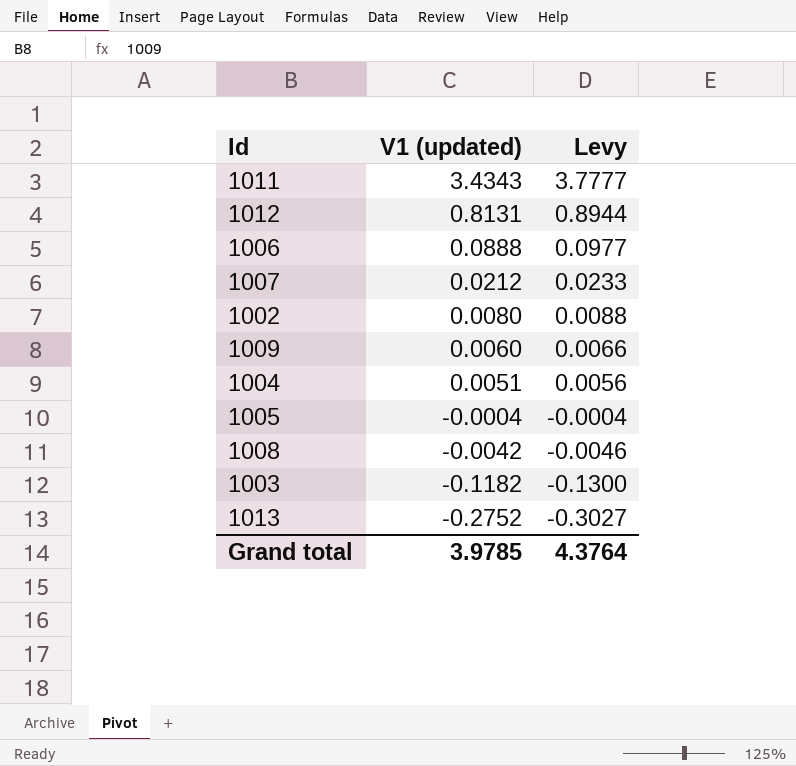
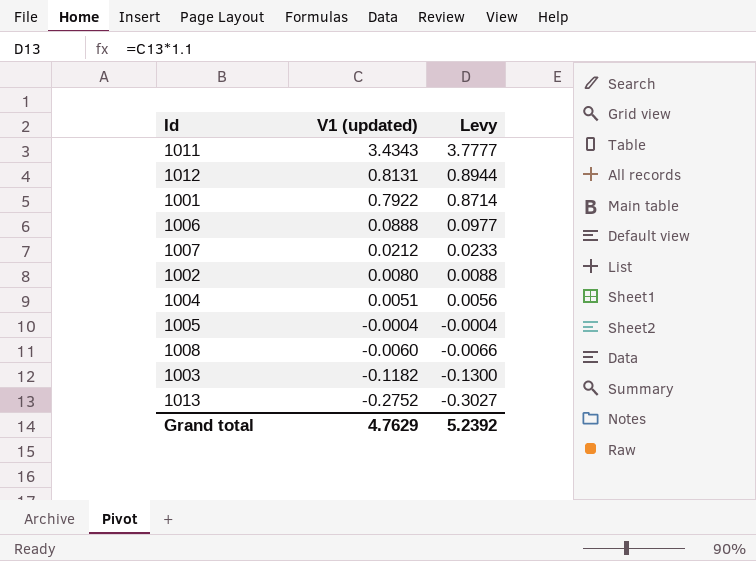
row 1009: 0.0060 | 0.0066 -> none
row 1001: none -> 0.7922 | 0.8714
1008 | V1 (updated): -0.0042 -> -0.0060
1008 | Levy: -0.0046 -> -0.0066
Grand total | V1 (updated): 3.9785 -> 4.7629
Grand total | Levy: 4.3764 -> 5.2392

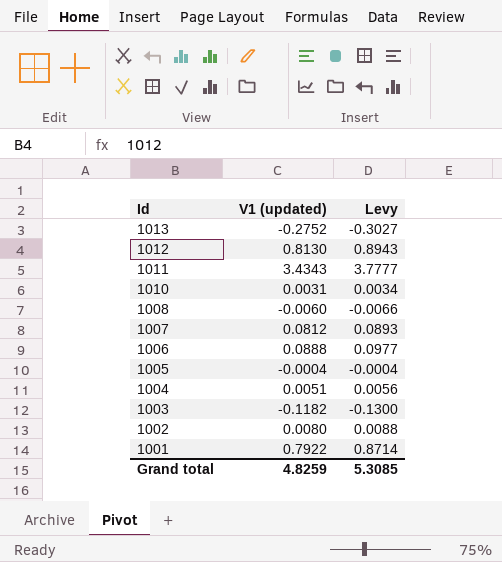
row order: V1 (updated) descending -> Id descending
1012 | V1 (updated): 0.8131 -> 0.8130
1012 | Levy: 0.8944 -> 0.8943
row 1010: none -> 0.0031 | 0.0034
1007 | V1 (updated): 0.0212 -> 0.0812
1007 | Levy: 0.0233 -> 0.0893
Grand total | V1 (updated): 4.7629 -> 4.8259
Grand total | Levy: 5.2392 -> 5.3085

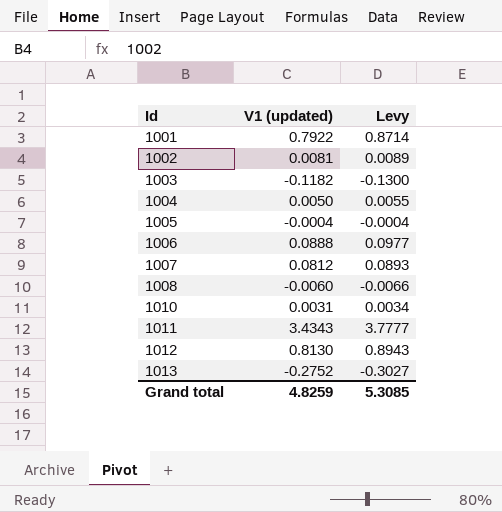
row order: Id descending -> Id ascending
1002 | V1 (updated): 0.0080 -> 0.0081
1002 | Levy: 0.0088 -> 0.0089
1004 | V1 (updated): 0.0051 -> 0.0050
1004 | Levy: 0.0056 -> 0.0055

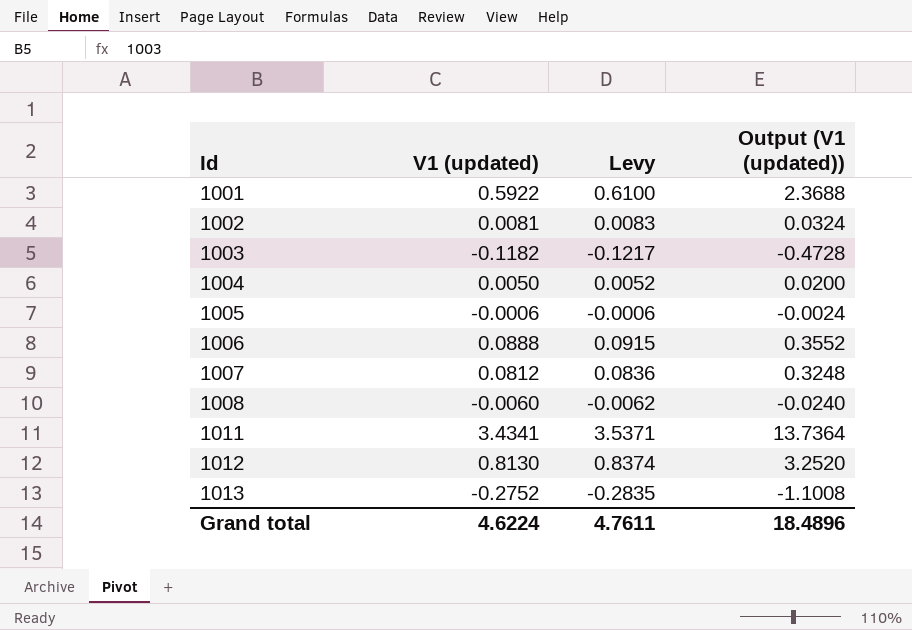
column Levy | formula: [V1 (updated)] * 1.1 -> [V1 (updated)] * 1.03
column Output (V1 (updated)) | formula: none -> [V1 (updated)] * 4
row 1010: 0.0031 | 0.0034 -> none
1001 | V1 (updated): 0.7922 -> 0.5922
1005 | V1 (updated): -0.0004 -> -0.0006
1011 | V1 (updated): 3.4343 -> 3.4341
Grand total | V1 (updated): 4.8259 -> 4.6224
Grand total | Levy: 5.3085 -> 4.7611

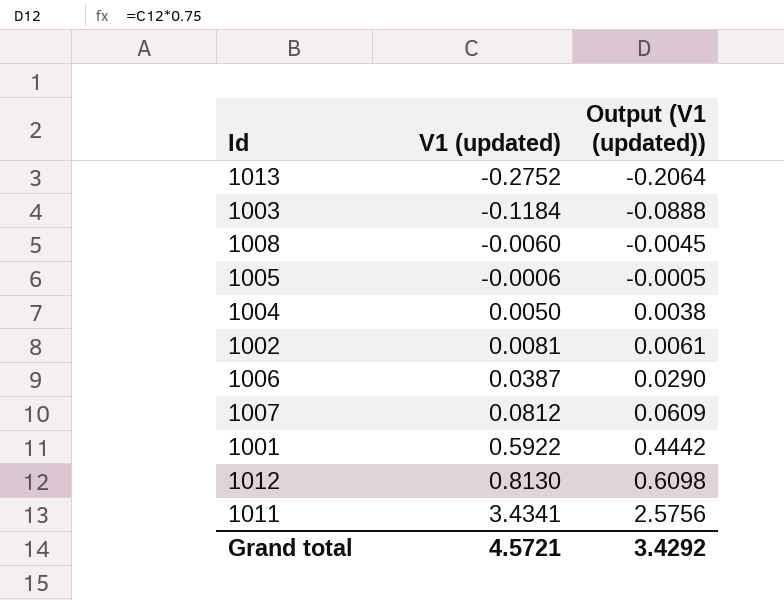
row order: Id ascending -> V1 (updated) ascending
column Levy | formula: [V1 (updated)] * 1.03 -> none
column Output (V1 (updated)) | formula: [V1 (updated)] * 4 -> [V1 (updated)] * 0.75
1003 | V1 (updated): -0.1182 -> -0.1184
1006 | V1 (updated): 0.0888 -> 0.0387
Grand total | V1 (updated): 4.6224 -> 4.5721
Grand total | Output (V1 (updated)): 18.4896 -> 3.4292

